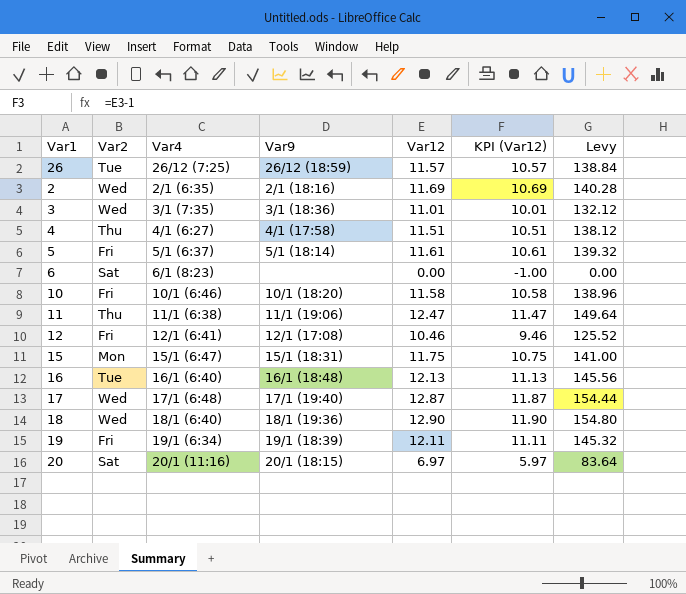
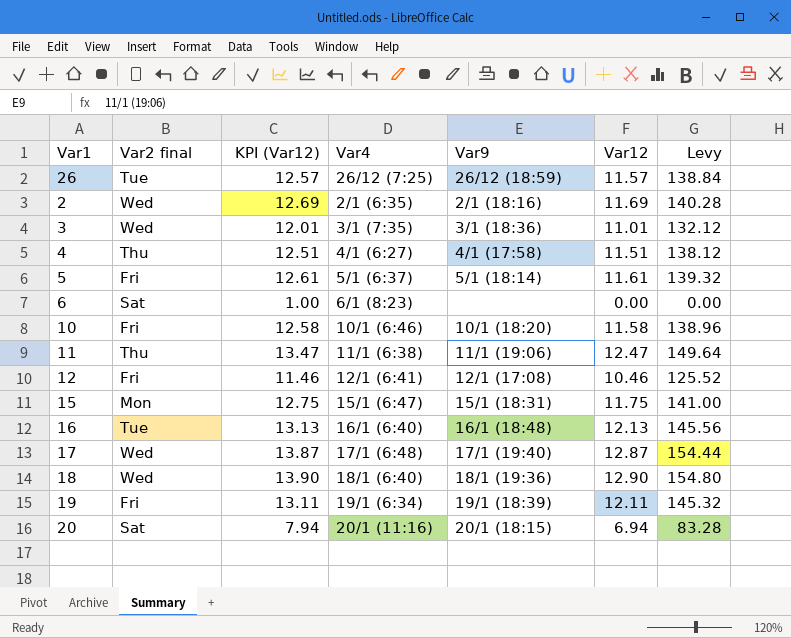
column name: Var2 -> Var2 final
column KPI (Var12) | formula: [Var12] - 1 -> [Var12] + 1
column KPI (Var12) | position: 6 -> 3
20 | Var12: 6.97 -> 6.94
20 | Levy: 83.64 -> 83.28

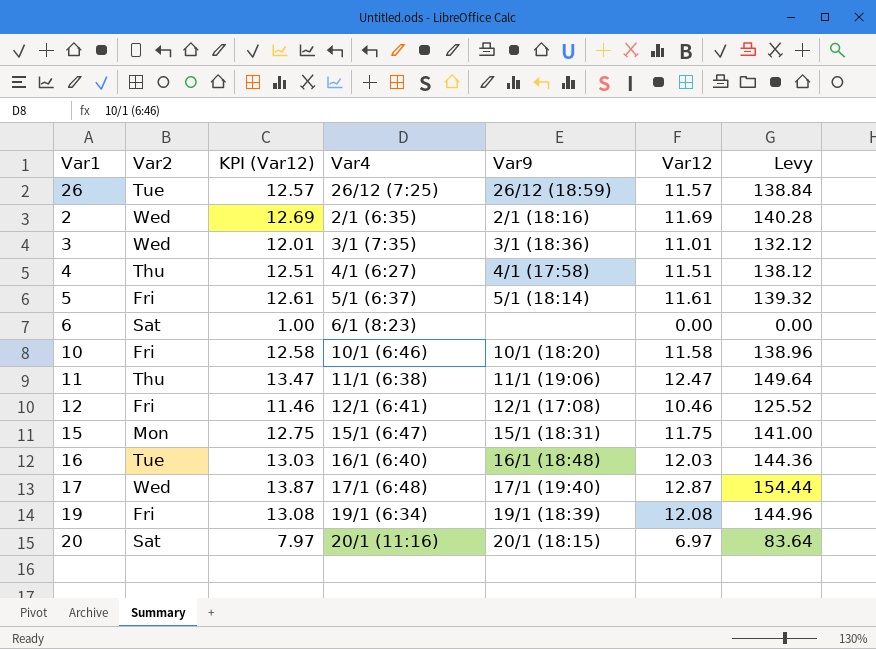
column name: Var2 final -> Var2
row 18: Wed | 13.90 | 18/1 (6:40) | 18/1 (19:36) | 12.90 | 154.80 -> none
16 | KPI (Var12): 13.13 -> 13.03
16 | Var12: 12.13 -> 12.03
16 | Levy: 145.56 -> 144.36
19 | KPI (Var12): 13.11 -> 13.08
19 | Var12: 12.11 -> 12.08
19 | Levy: 145.32 -> 144.96
20 | KPI (Var12): 7.94 -> 7.97
20 | Var12: 6.94 -> 6.97
20 | Levy: 83.28 -> 83.64

